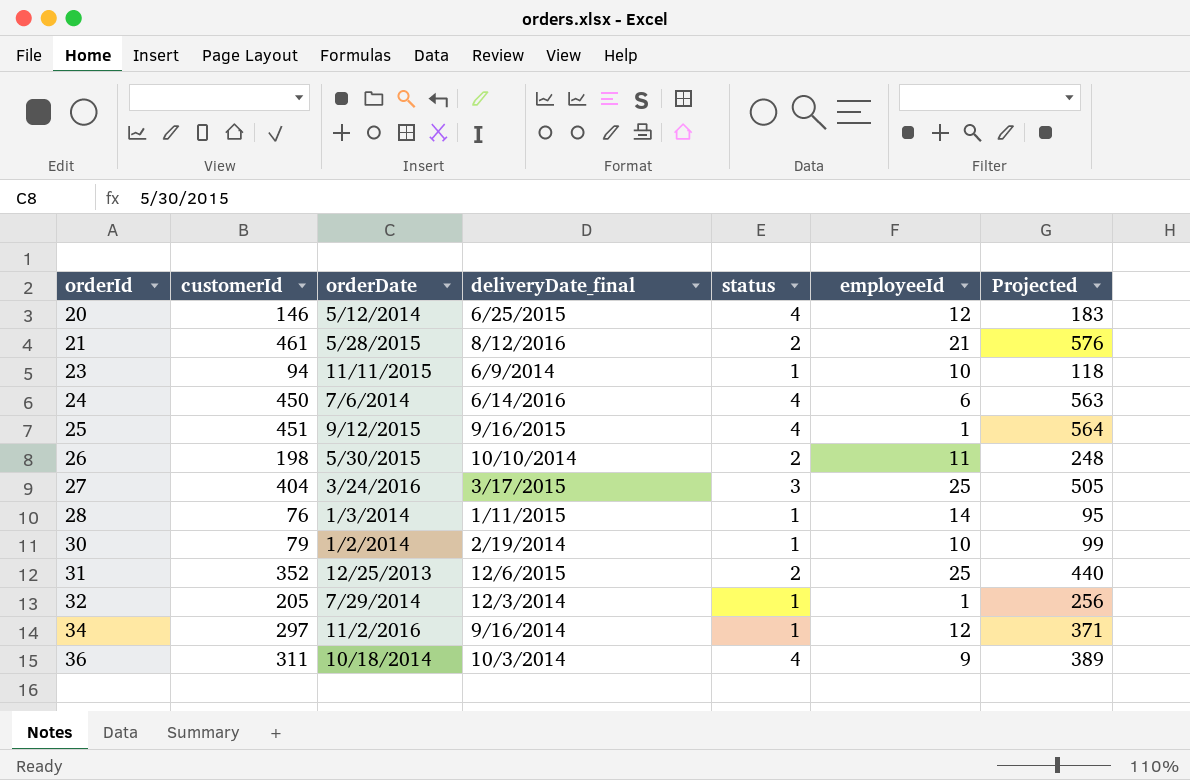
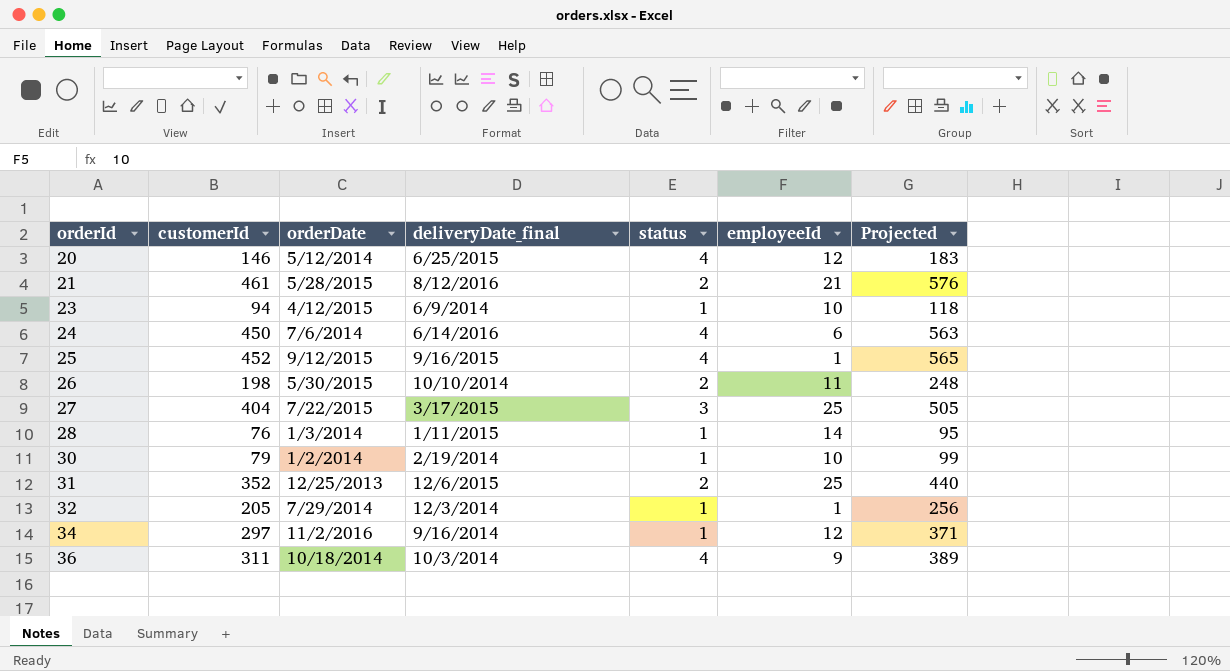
23 | orderDate: 11/11/2015 -> 4/12/2015
25 | customerId: 451 -> 452
25 | Projected: 564 -> 565
27 | orderDate: 3/24/2016 -> 7/22/2015

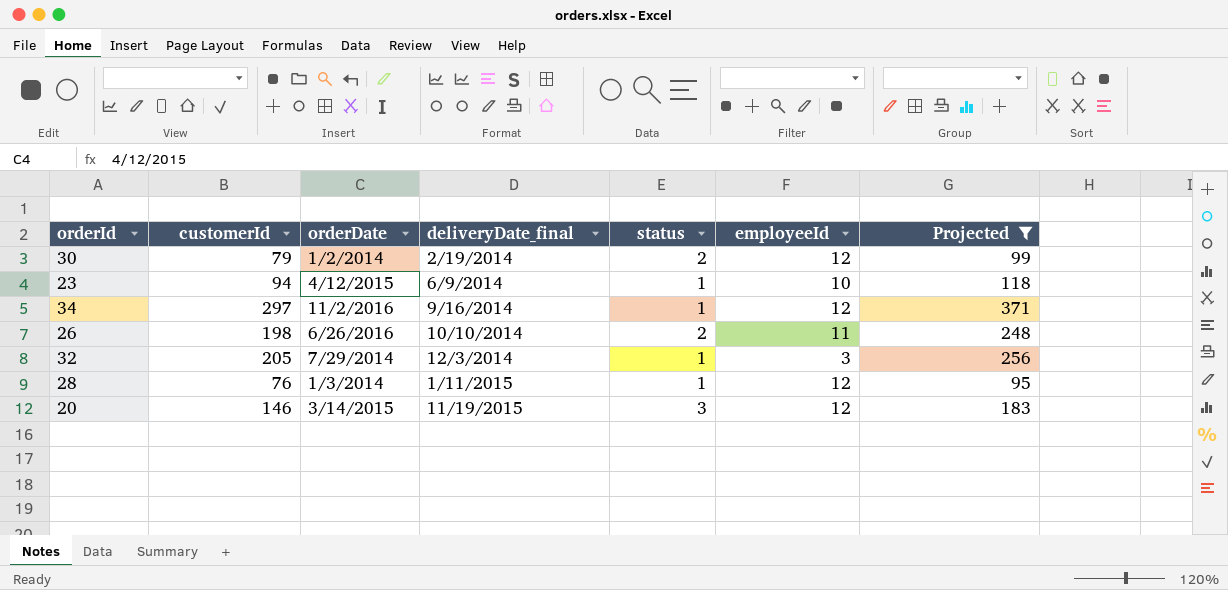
filter: none -> Projected <= 371
row order: orderId ascending -> deliveryDate_final ascending
30 | status: 1 -> 2
30 | employeeId: 10 -> 12
26 | orderDate: 5/30/2015 -> 6/26/2016
32 | employeeId: 1 -> 3
28 | employeeId: 14 -> 12
20 | orderDate: 5/12/2014 -> 3/14/2015
20 | deliveryDate_final: 6/25/2015 -> 11/19/2015
20 | status: 4 -> 3

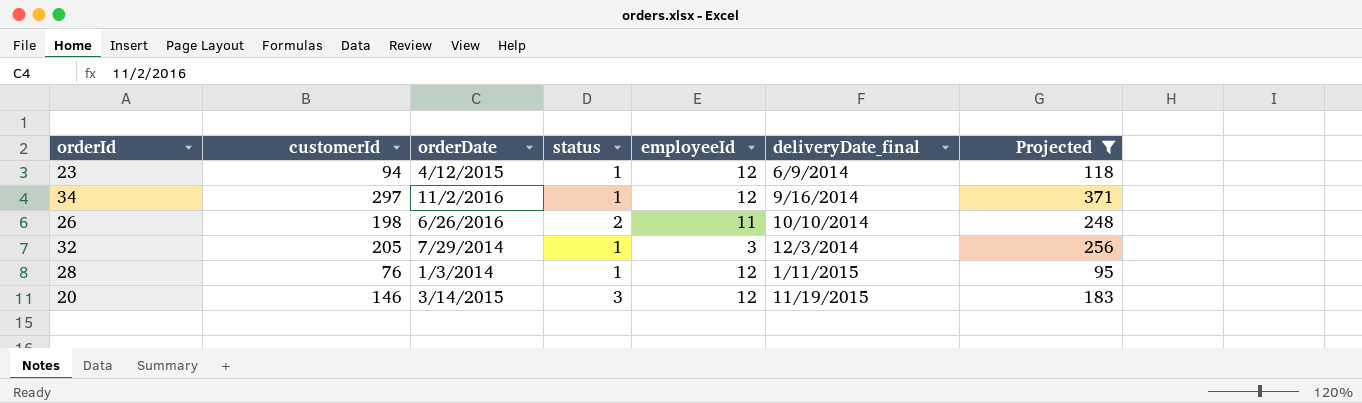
column deliveryDate_final | position: 4 -> 6
row 30: 79 | 1/2/2014 | 2/19/2014 | 2 | 12 | 99 -> none
23 | employeeId: 10 -> 12

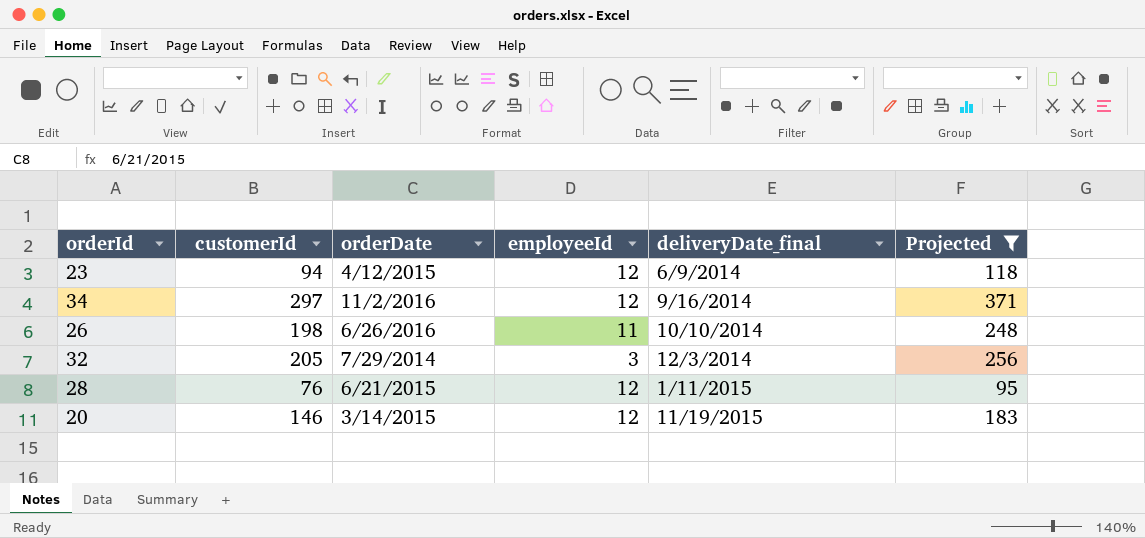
column status | position: 4 -> none
28 | orderDate: 1/3/2014 -> 6/21/2015

